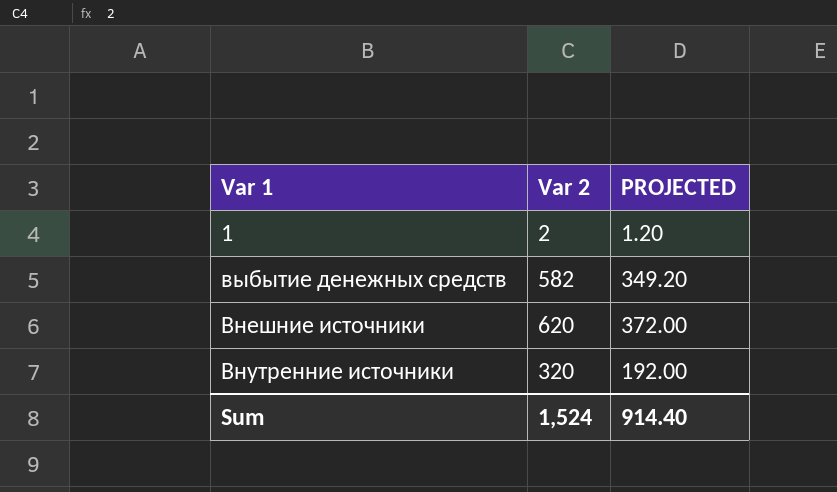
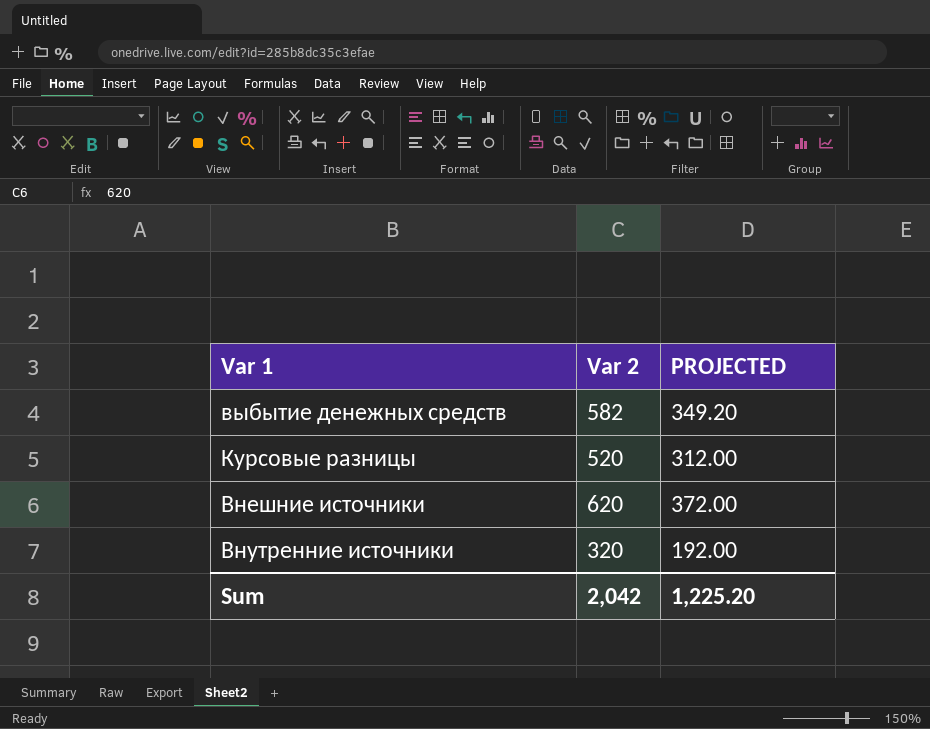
row 1: 2 | 1.20 -> none
row Курсовые разницы: none -> 520 | 312.00
Sum | Var 2: 1,524 -> 2,042
Sum | PROJECTED: 914.40 -> 1,225.20

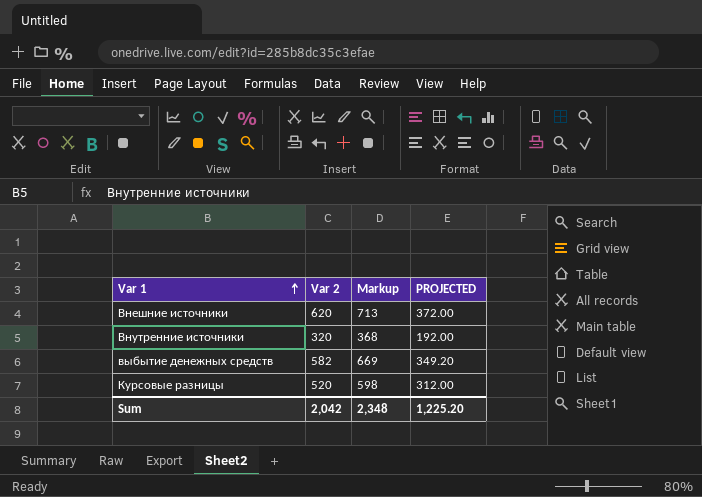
row order: none -> Var 1 ascending
column Markup | formula: none -> [Var 2] * 1.15

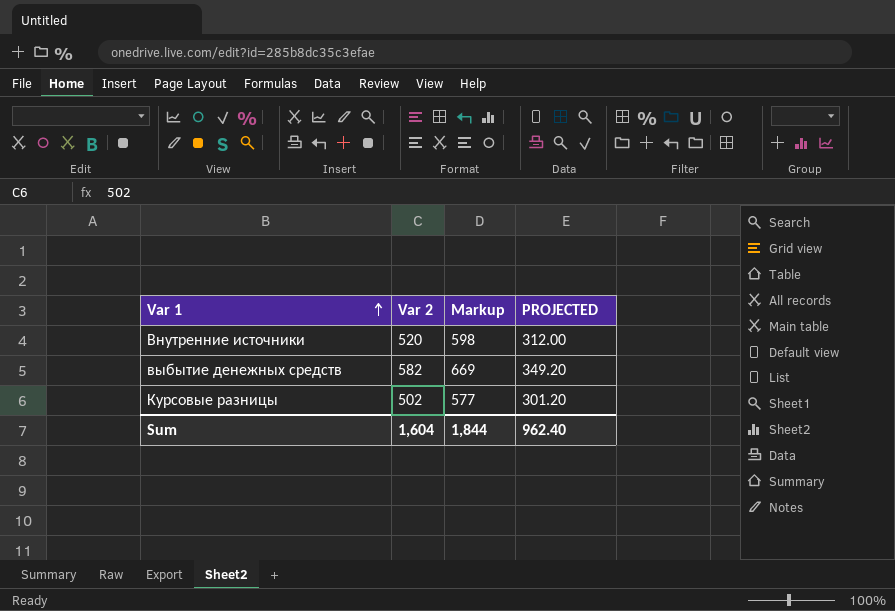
row Внешние источники: 620 | 713 | 372.00 -> none
Внутренние источники | Var 2: 320 -> 520
Внутренние источники | Markup: 368 -> 598
Внутренние источники | PROJECTED: 192.00 -> 312.00
Курсовые разницы | Var 2: 520 -> 502
Курсовые разницы | Markup: 598 -> 577
Курсовые разницы | PROJECTED: 312.00 -> 301.20
Sum | Var 2: 2,042 -> 1,604
Sum | Markup: 2,348 -> 1,844
Sum | PROJECTED: 1,225.20 -> 962.40

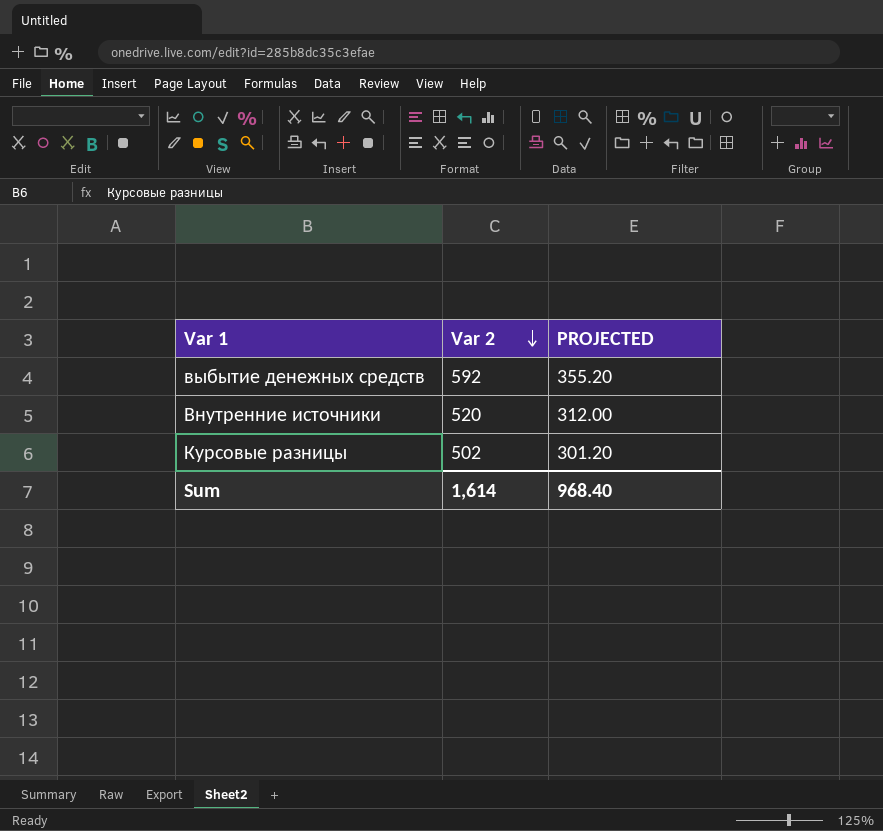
row order: Var 1 ascending -> Var 2 descending
column Markup | formula: [Var 2] * 1.15 -> none
выбытие денежных средств | Var 2: 582 -> 592
выбытие денежных средств | PROJECTED: 349.20 -> 355.20
Sum | Var 2: 1,604 -> 1,614
Sum | PROJECTED: 962.40 -> 968.40

